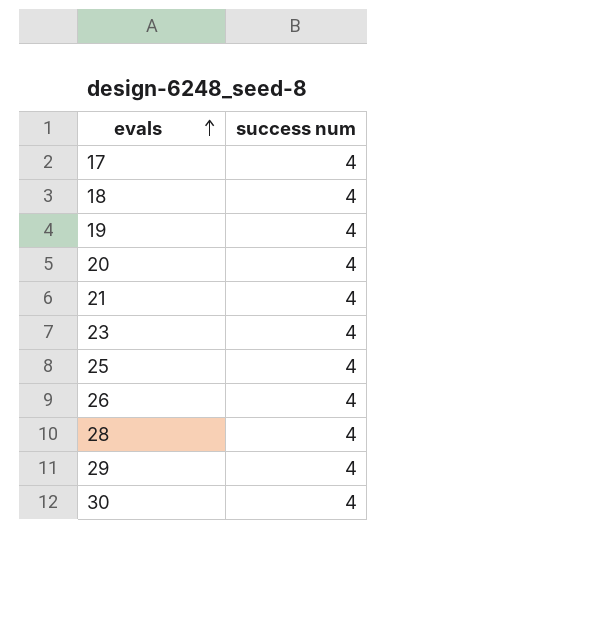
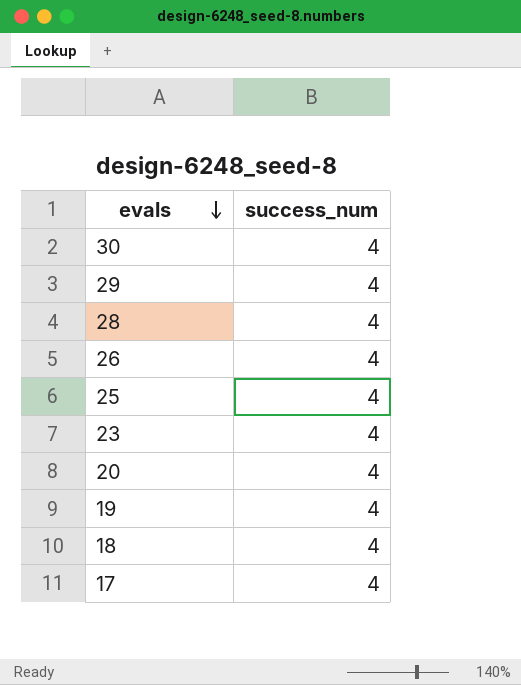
row order: evals ascending -> evals descending
column name: success num -> success_num
row 21: 4 -> none

